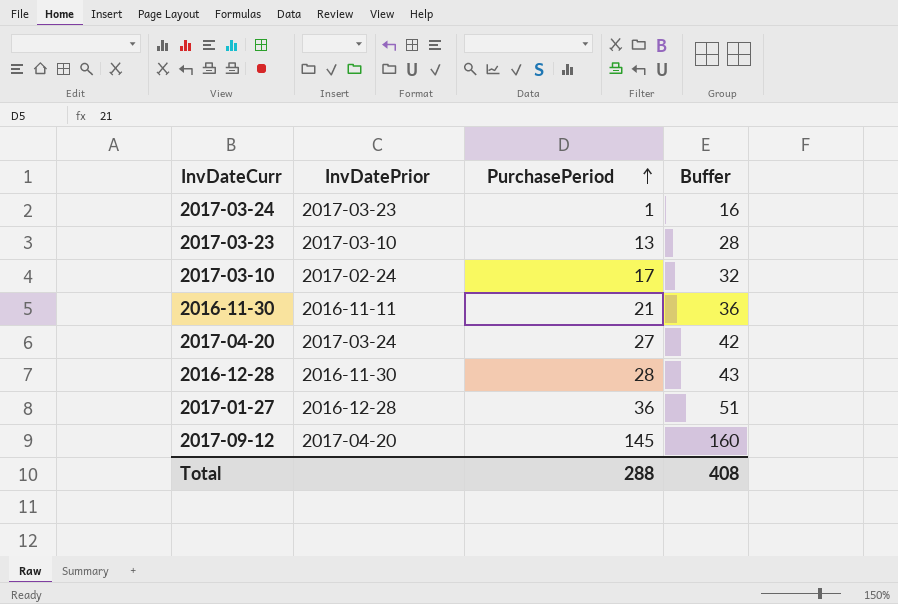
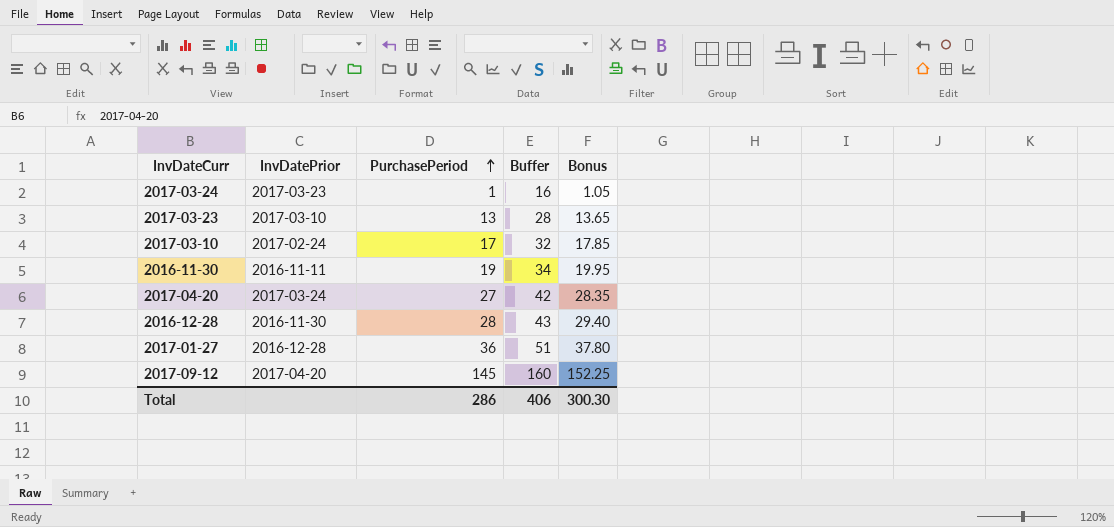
column Bonus | formula: none -> [PurchasePeriod] * 1.05
2016-11-30 | PurchasePeriod: 21 -> 19
2016-11-30 | Buffer: 36 -> 34
Total | PurchasePeriod: 288 -> 286
Total | Buffer: 408 -> 406

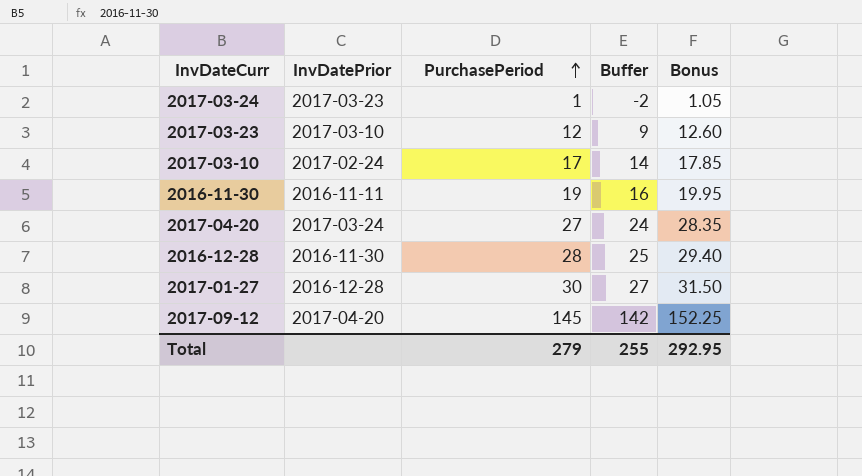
column Buffer | formula: [PurchasePeriod] + 15 -> [PurchasePeriod] - 3
2017-03-23 | PurchasePeriod: 13 -> 12
2017-03-23 | Bonus: 13.65 -> 12.60
2017-01-27 | PurchasePeriod: 36 -> 30
2017-01-27 | Bonus: 37.80 -> 31.50
Total | PurchasePeriod: 286 -> 279
Total | Buffer: 406 -> 255
Total | Bonus: 300.30 -> 292.95

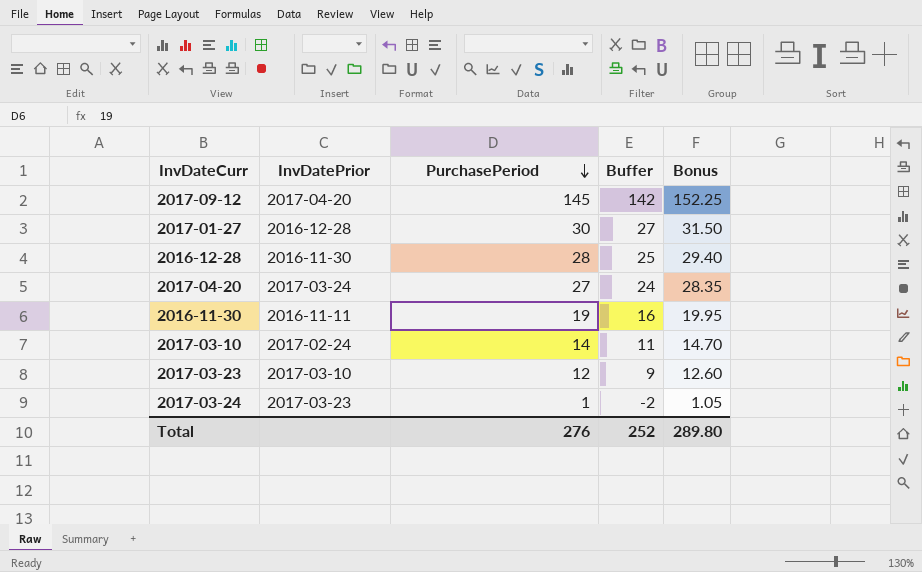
row order: PurchasePeriod ascending -> PurchasePeriod descending
2017-03-10 | PurchasePeriod: 17 -> 14
2017-03-10 | Buffer: 14 -> 11
2017-03-10 | Bonus: 17.85 -> 14.70
Total | PurchasePeriod: 279 -> 276
Total | Buffer: 255 -> 252
Total | Bonus: 292.95 -> 289.80

